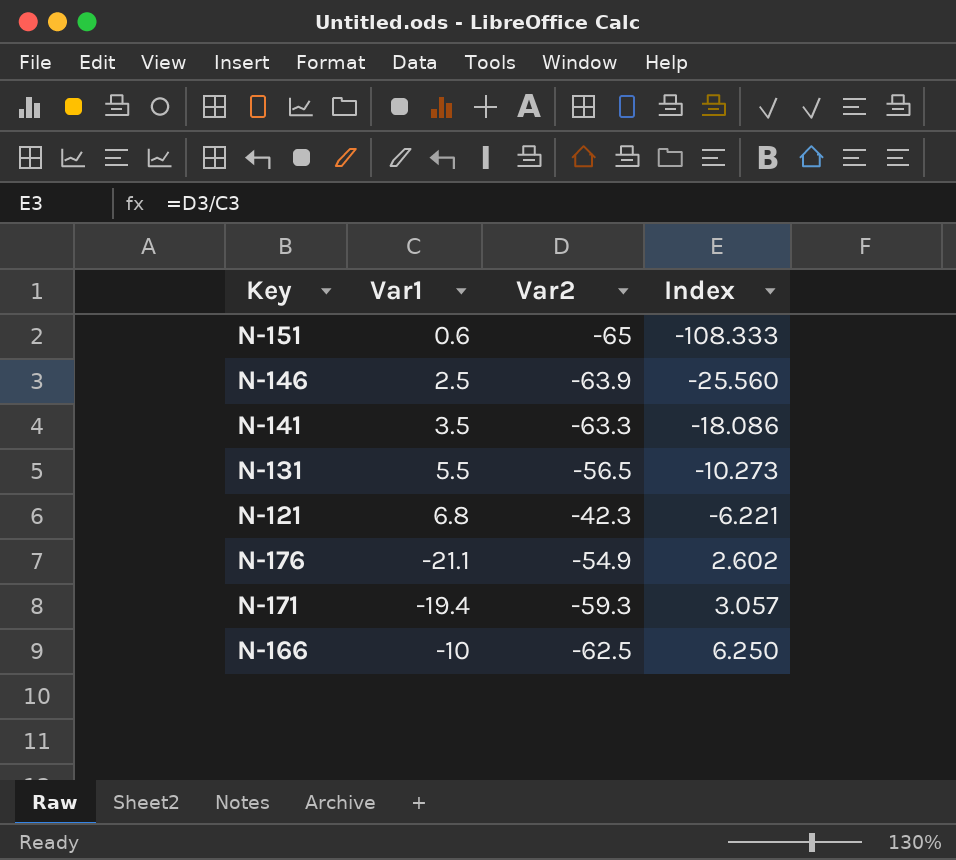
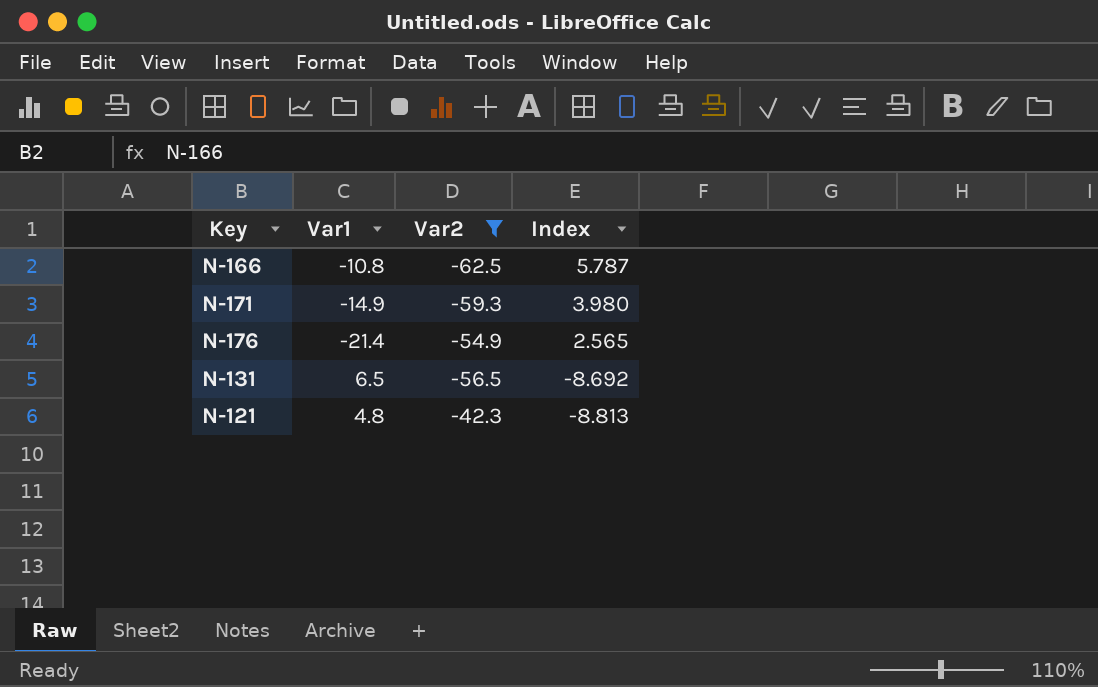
filter: none -> Var2 >= -62.5
row order: Index ascending -> Index descending
N-166 | Var1: -10 -> -10.8
N-166 | Index: 6.250 -> 5.787
N-171 | Var1: -19.4 -> -14.9
N-171 | Index: 3.057 -> 3.980
N-176 | Var1: -21.1 -> -21.4
N-176 | Index: 2.602 -> 2.565
N-131 | Var1: 5.5 -> 6.5
N-131 | Index: -10.273 -> -8.692
N-121 | Var1: 6.8 -> 4.8
N-121 | Index: -6.221 -> -8.813

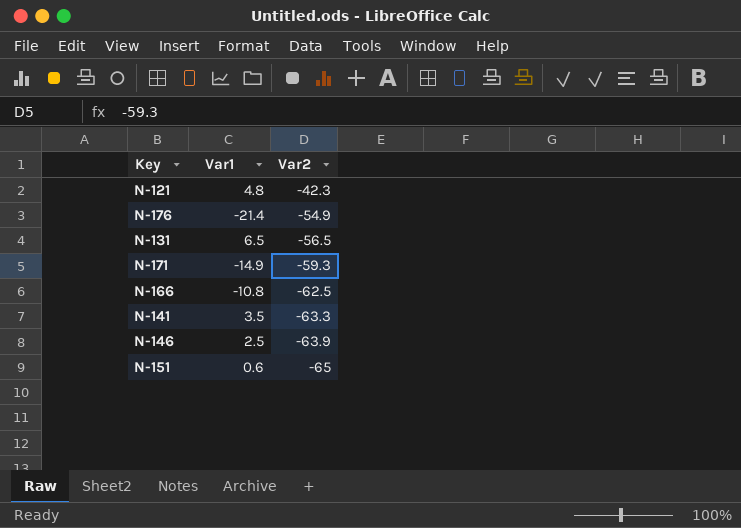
filter: Var2 >= -62.5 -> none
row order: Index descending -> Var2 descending
column Index | formula: [Var2] / [Var1] -> none

